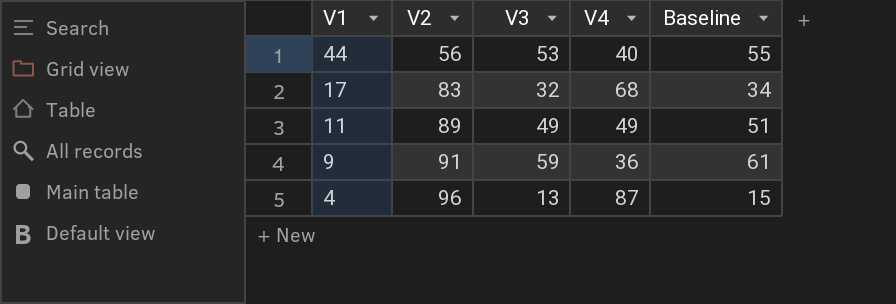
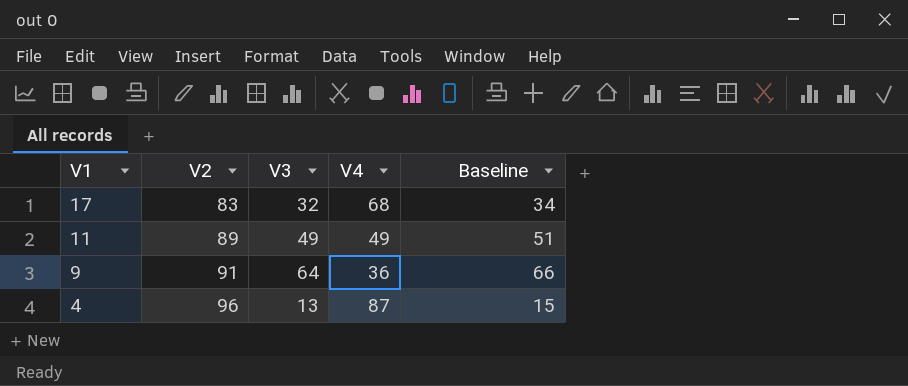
row 44: 56 | 53 | 40 | 55 -> none
9 | V3: 59 -> 64
9 | Baseline: 61 -> 66

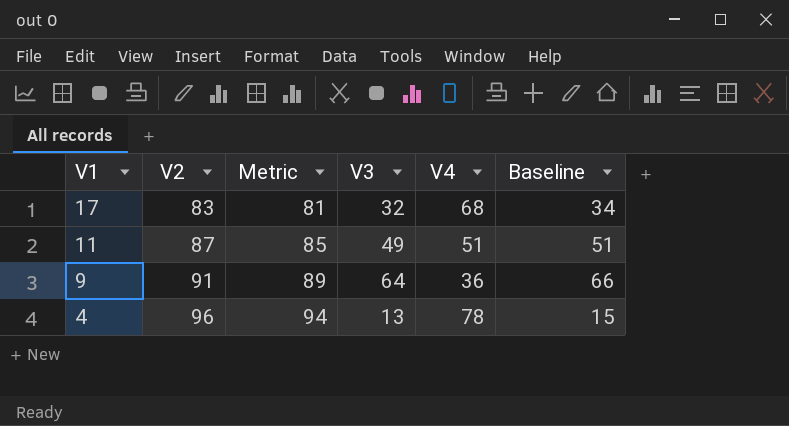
column Metric | formula: none -> [V2] - 2
11 | V2: 89 -> 87
11 | V4: 49 -> 51
4 | V4: 87 -> 78

